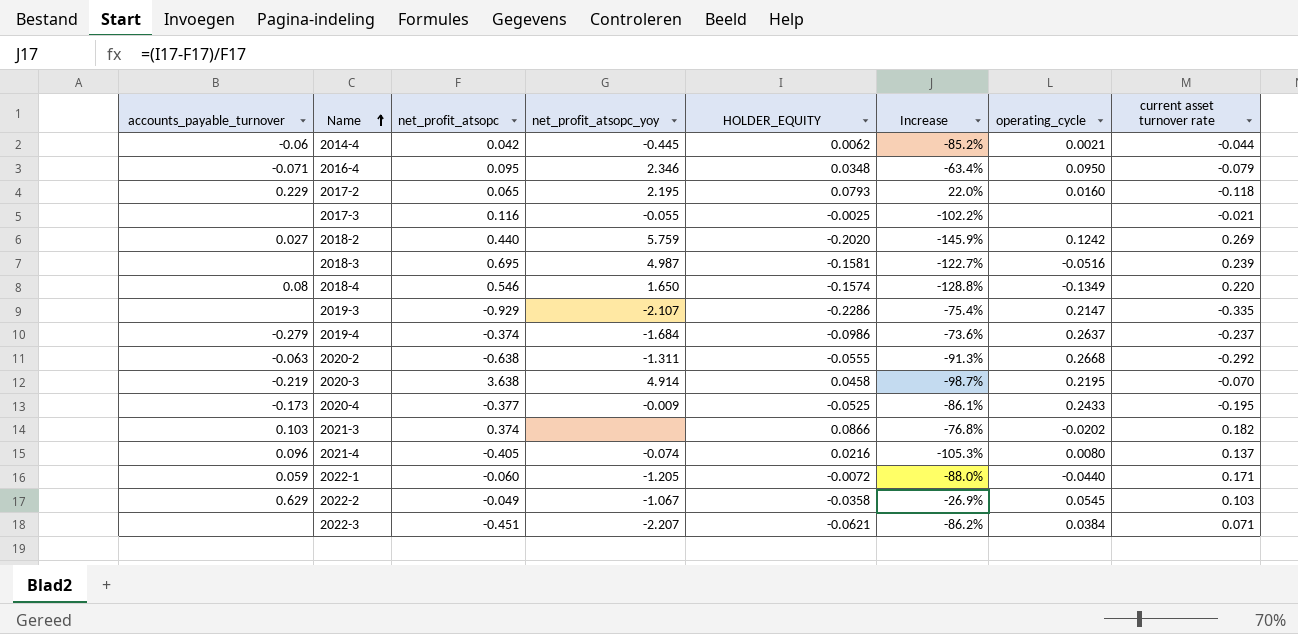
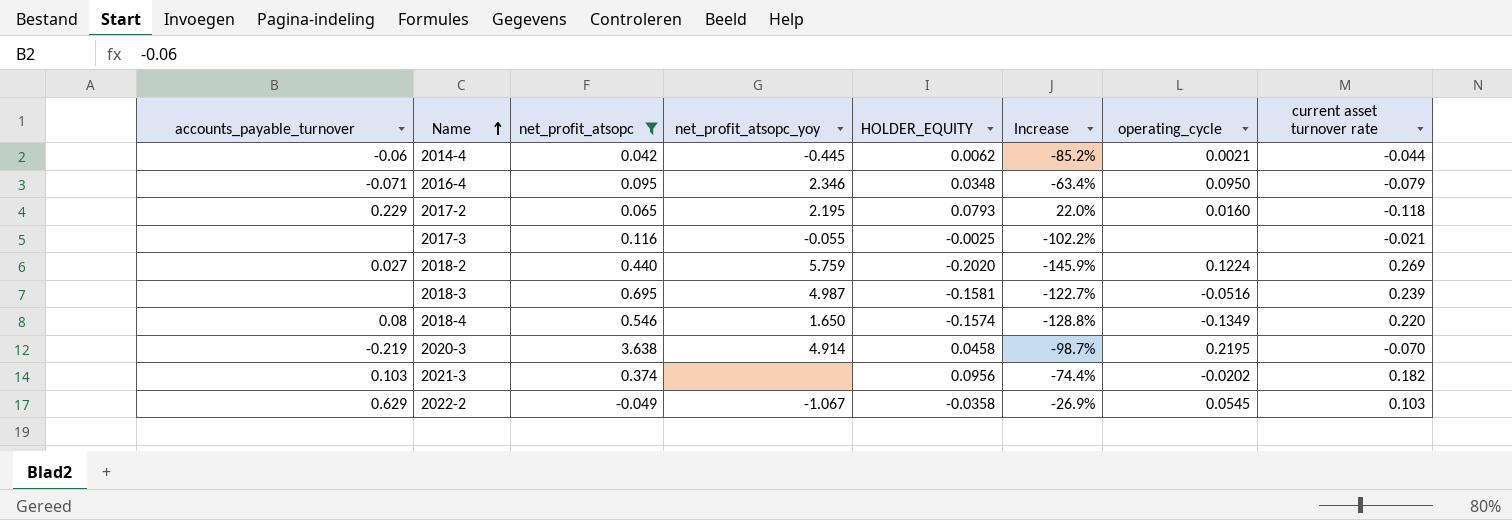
filter: none -> net_profit_atsopc >= -0.049
2018-2 | operating_cycle: 0.1242 -> 0.1224
2021-3 | HOLDER_EQUITY: 0.0866 -> 0.0956
2021-3 | Increase: -76.8% -> -74.4%

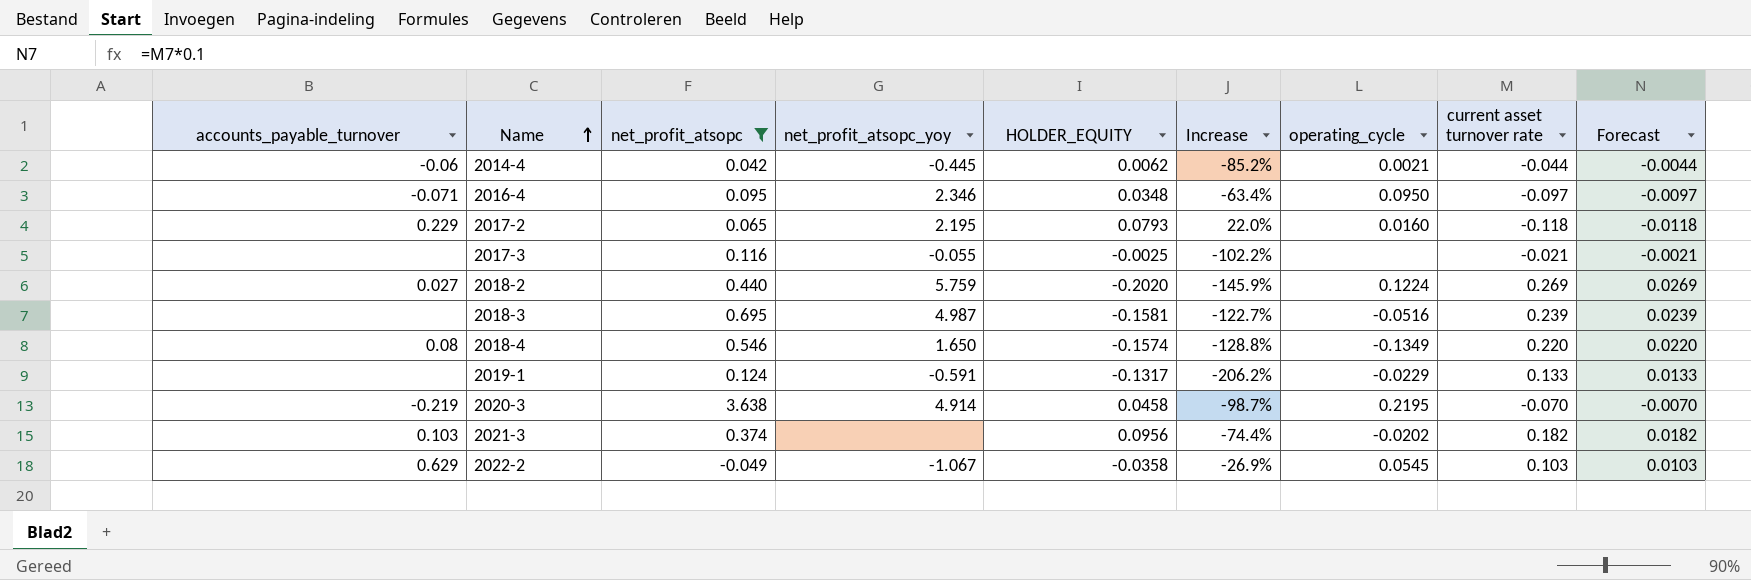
column Forecast | formula: none -> [current asset turnover rate] * 0.1
2016-4 | current asset turnover rate: -0.079 -> -0.097
row 2019-1: none -> none | 0.124 | -0.591 | -0.1317 | -206.2% | -0.0229 | 0.133 | 0.0133

